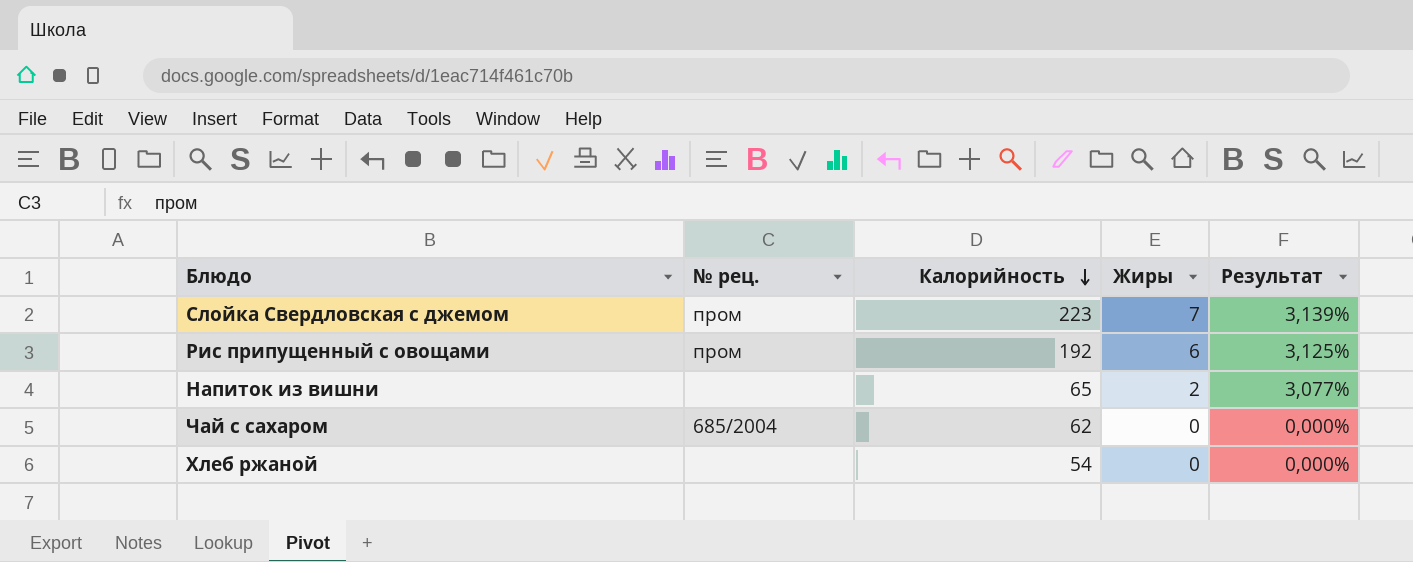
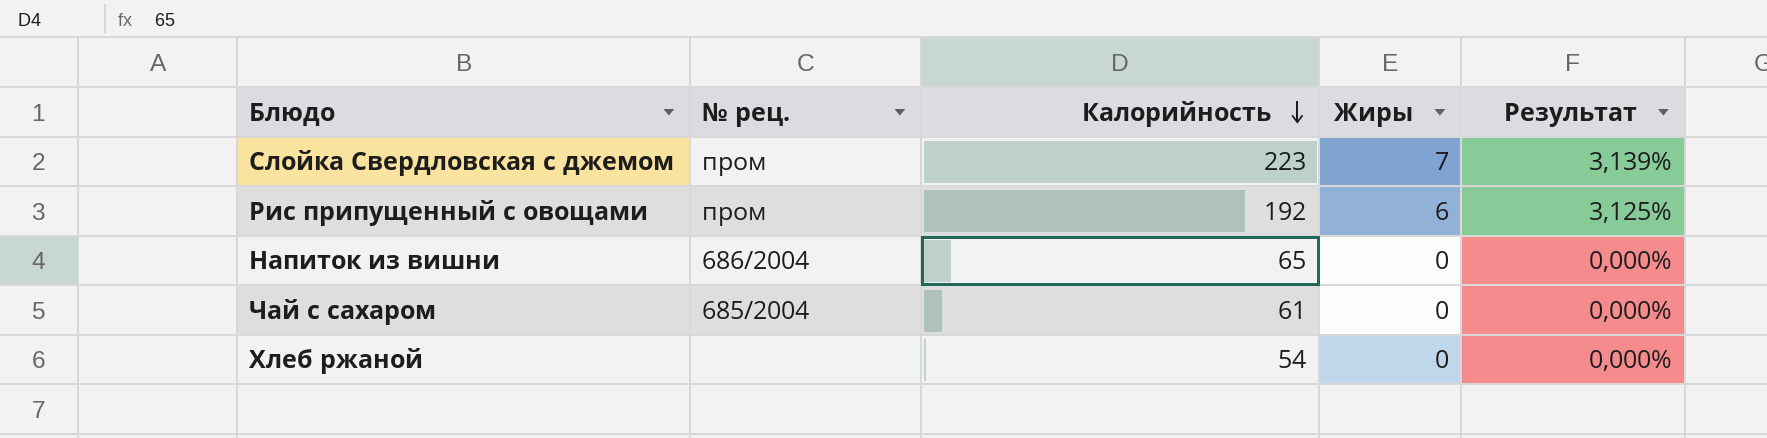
Напиток из вишни | № рец.: none -> 686/2004
Напиток из вишни | Жиры: 2 -> 0
Напиток из вишни | Результат: 3,077% -> 0,000%
Чай с сахаром | Калорийность: 62 -> 61

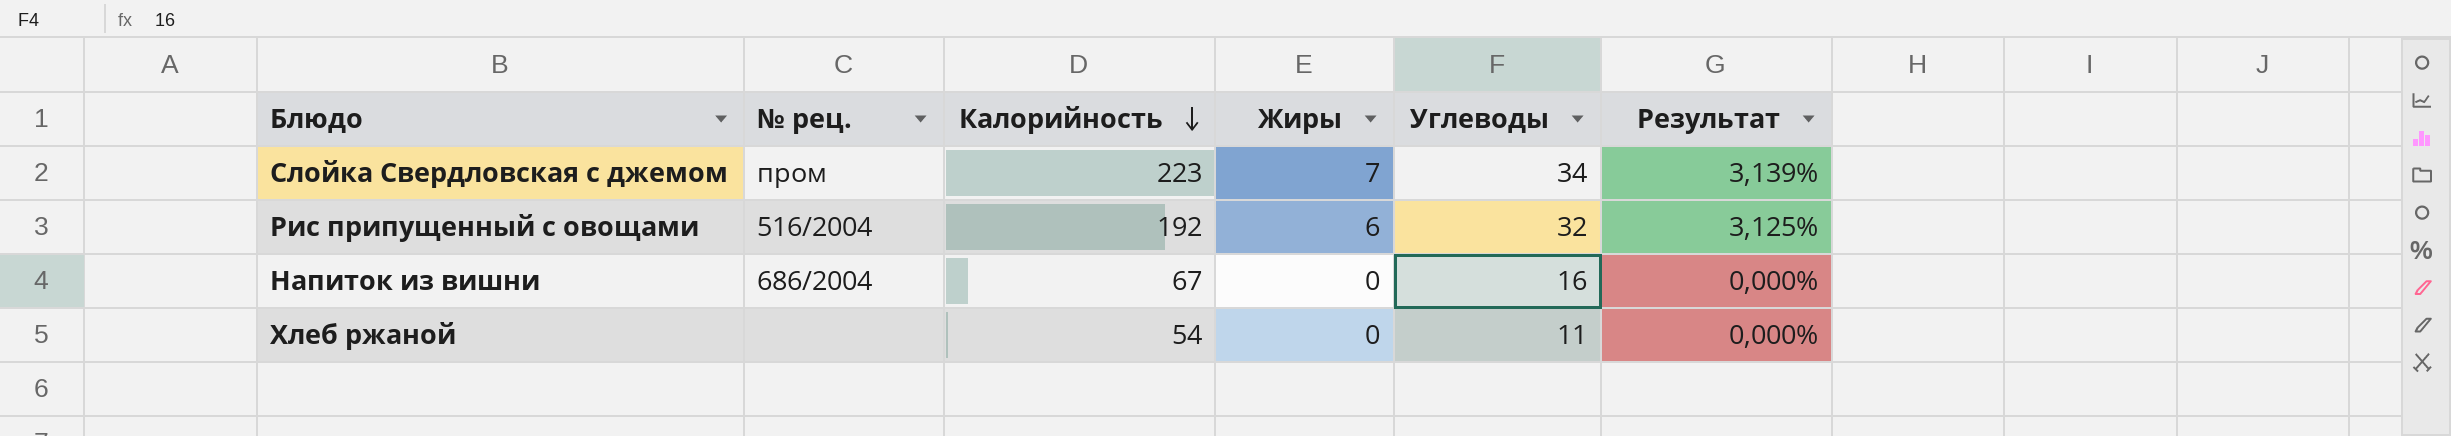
column Углеводы | position: none -> 5
row Чай с сахаром: 685/2004 | 61 | 0 | 0,000% -> none
Рис припущенный с овощами | № рец.: пром -> 516/2004
Напиток из вишни | Калорийность: 65 -> 67

